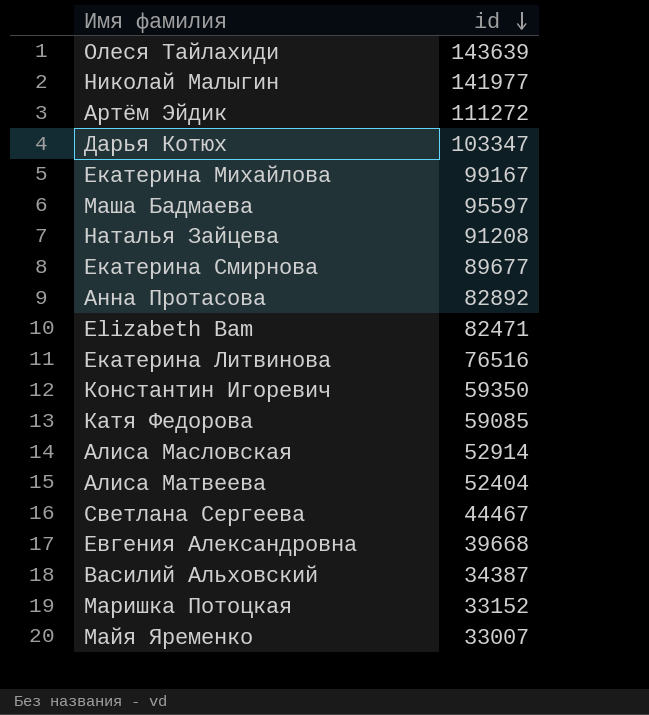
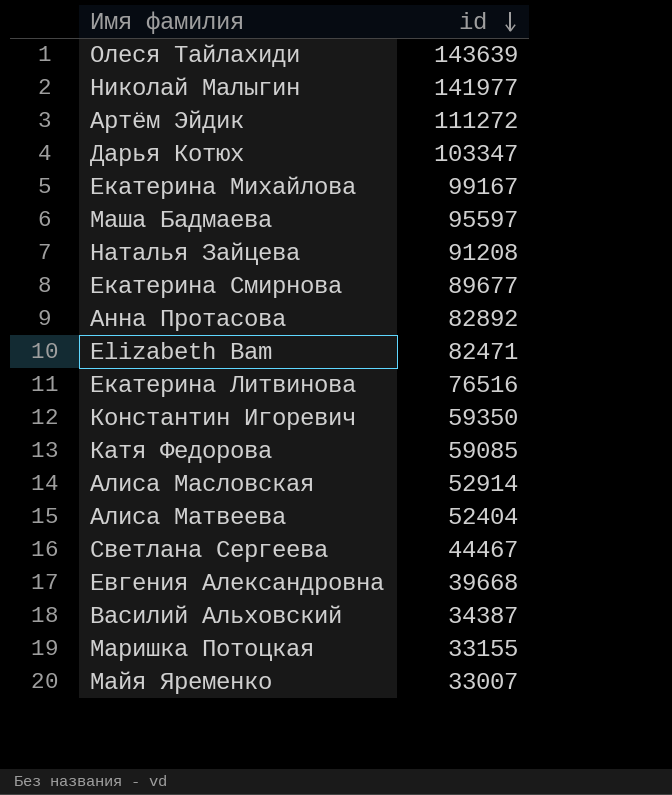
Маришка Потоцкая | id: 33152 -> 33155

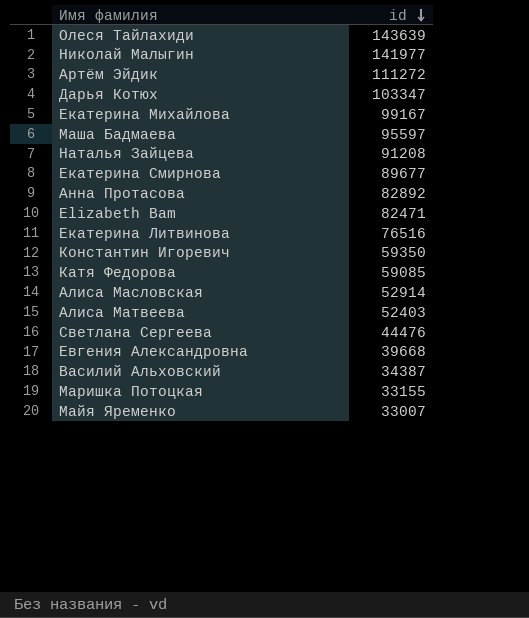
Алиса Матвеева | id: 52404 -> 52403
Светлана Сергеева | id: 44467 -> 44476

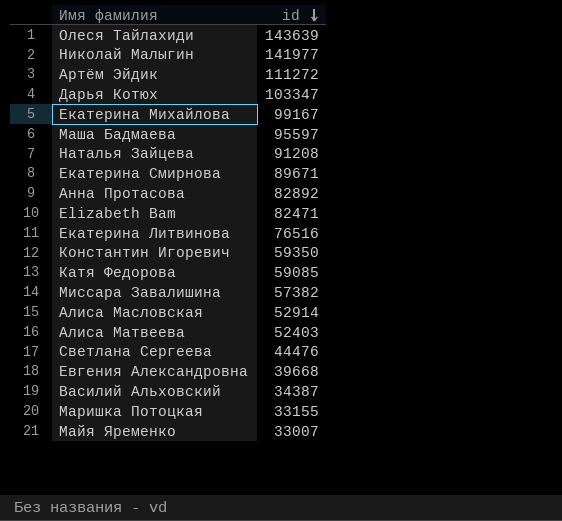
Екатерина Смирнова | id: 89677 -> 89671
row Миссара Завалишина: none -> 57382

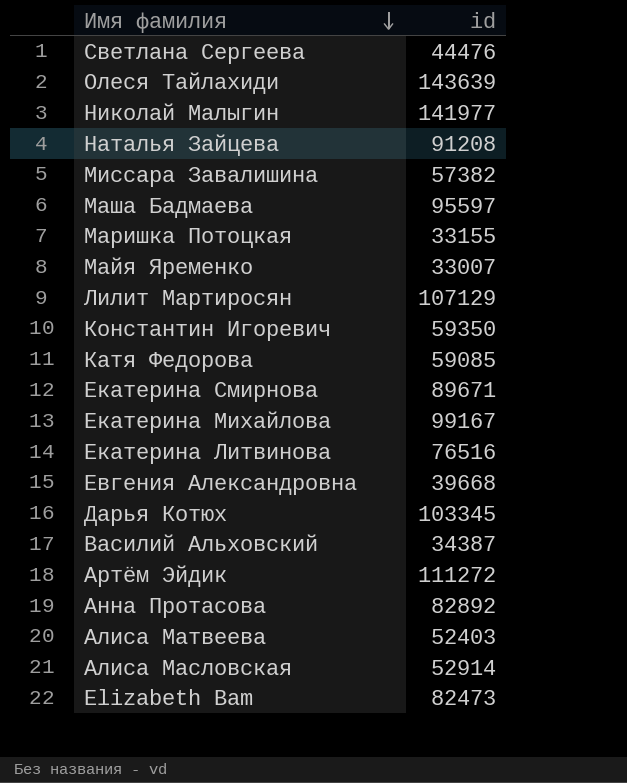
row order: id descending -> Имя фамилия descending
row Лилит Мартиросян: none -> 107129
Дарья Котюх | id: 103347 -> 103345
Elizabeth Bam | id: 82471 -> 82473

